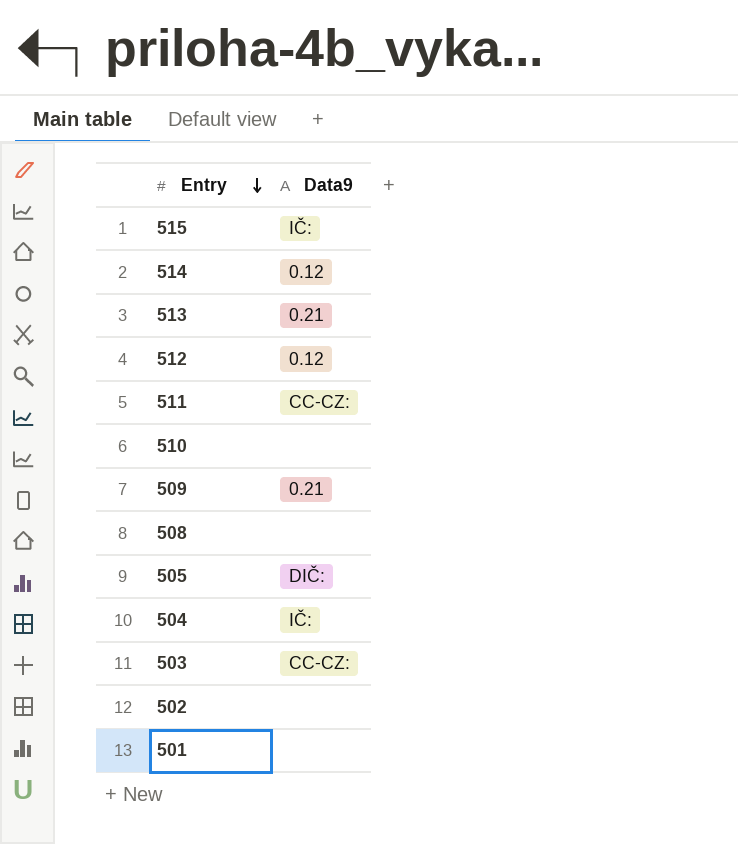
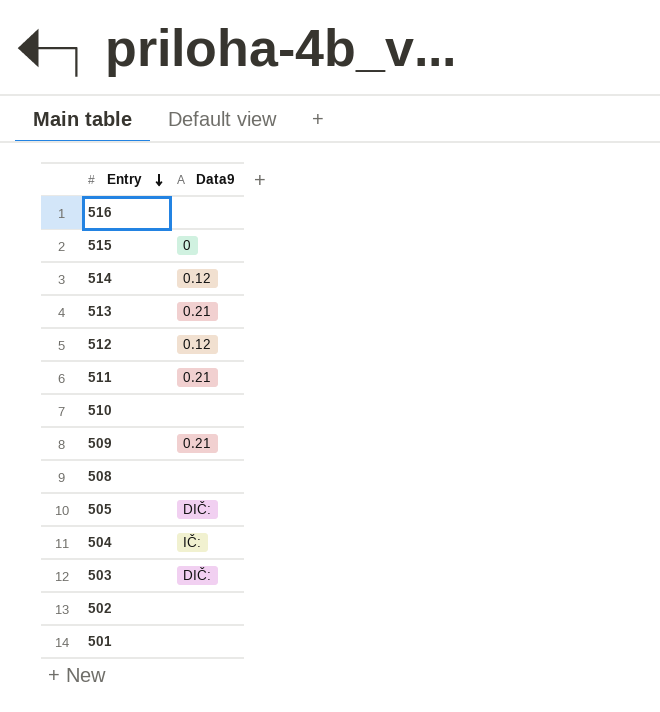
row 516: none -> none
515 | Data9: IČ: -> 0
511 | Data9: CC-CZ: -> 0.21
503 | Data9: CC-CZ: -> DIČ:

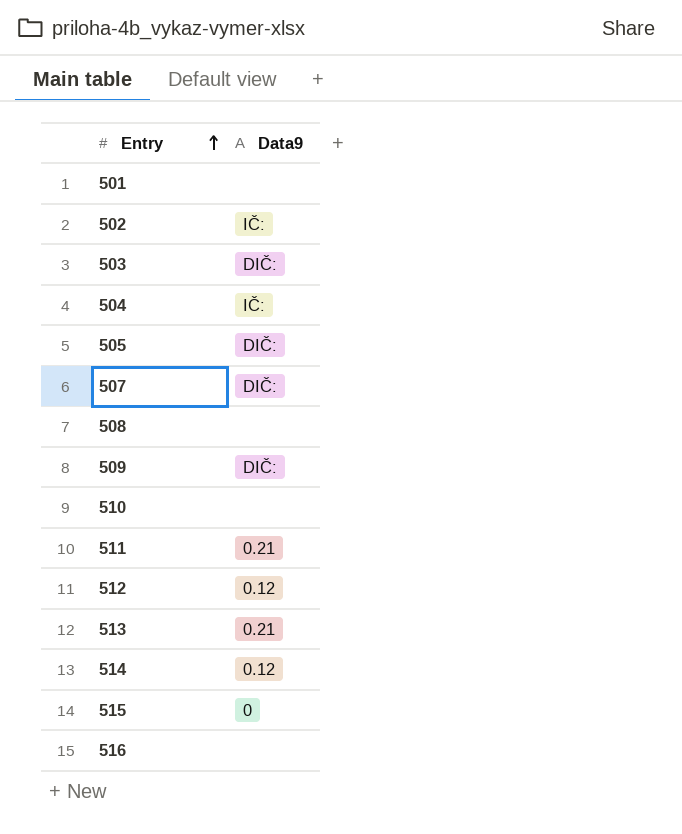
row order: Entry descending -> Entry ascending
502 | Data9: none -> IČ:
row 507: none -> DIČ:
509 | Data9: 0.21 -> DIČ:

